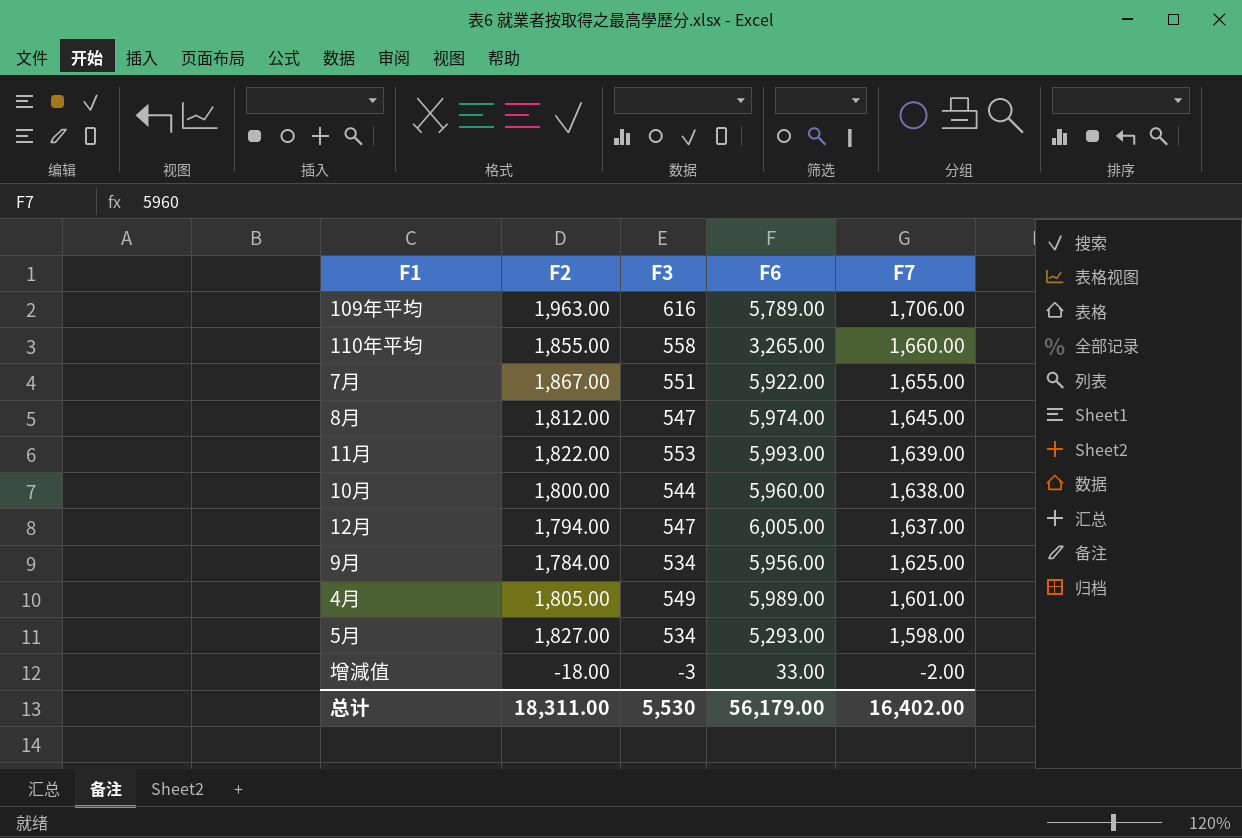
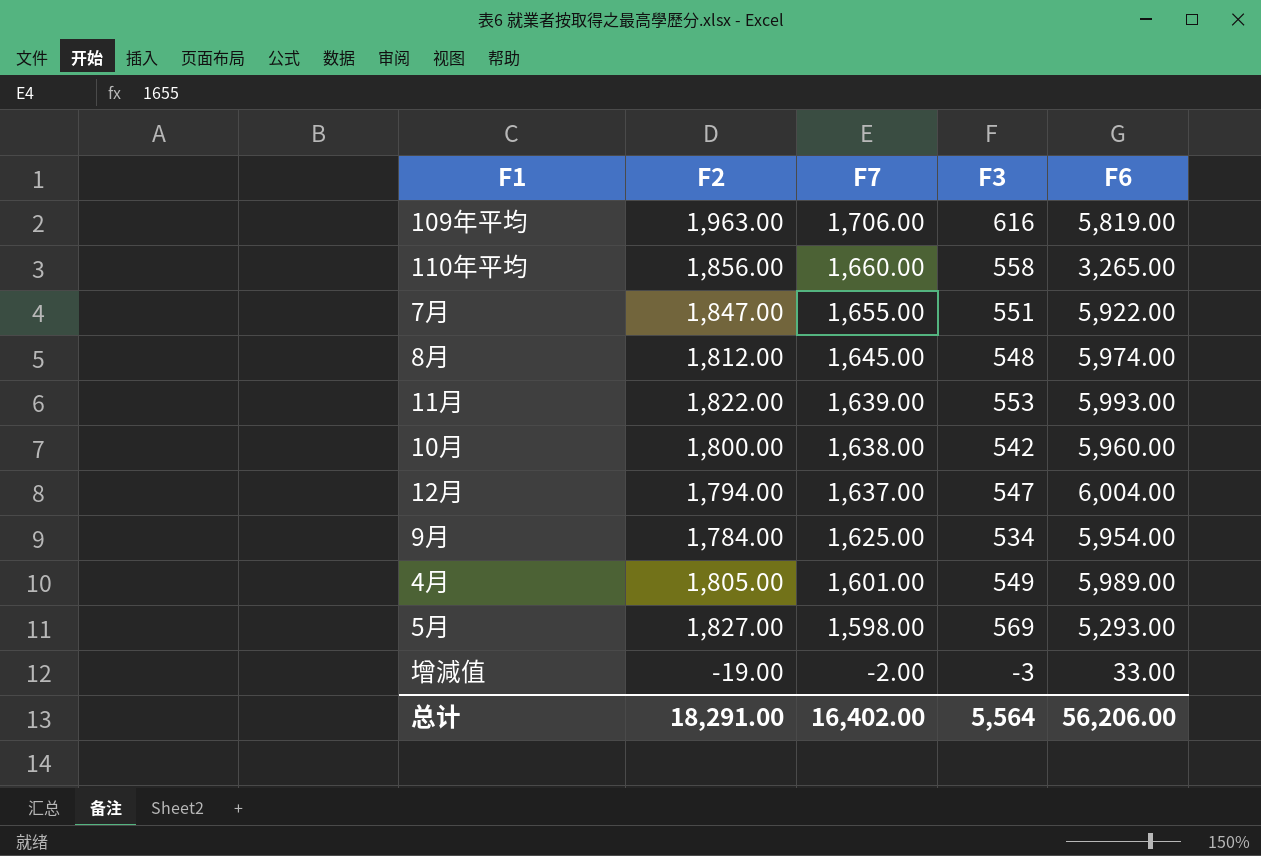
column F7 | position: 5 -> 3
109年平均 | F6: 5,789.00 -> 5,819.00
110年平均 | F2: 1,855.00 -> 1,856.00
7月 | F2: 1,867.00 -> 1,847.00
8月 | F3: 547 -> 548
10月 | F3: 544 -> 542
12月 | F6: 6,005.00 -> 6,004.00
9月 | F6: 5,956.00 -> 5,954.00
5月 | F3: 534 -> 569
增減值 | F2: -18.00 -> -19.00
总计 | F2: 18,311.00 -> 18,291.00
总计 | F3: 5,530 -> 5,564
总计 | F6: 56,179.00 -> 56,206.00

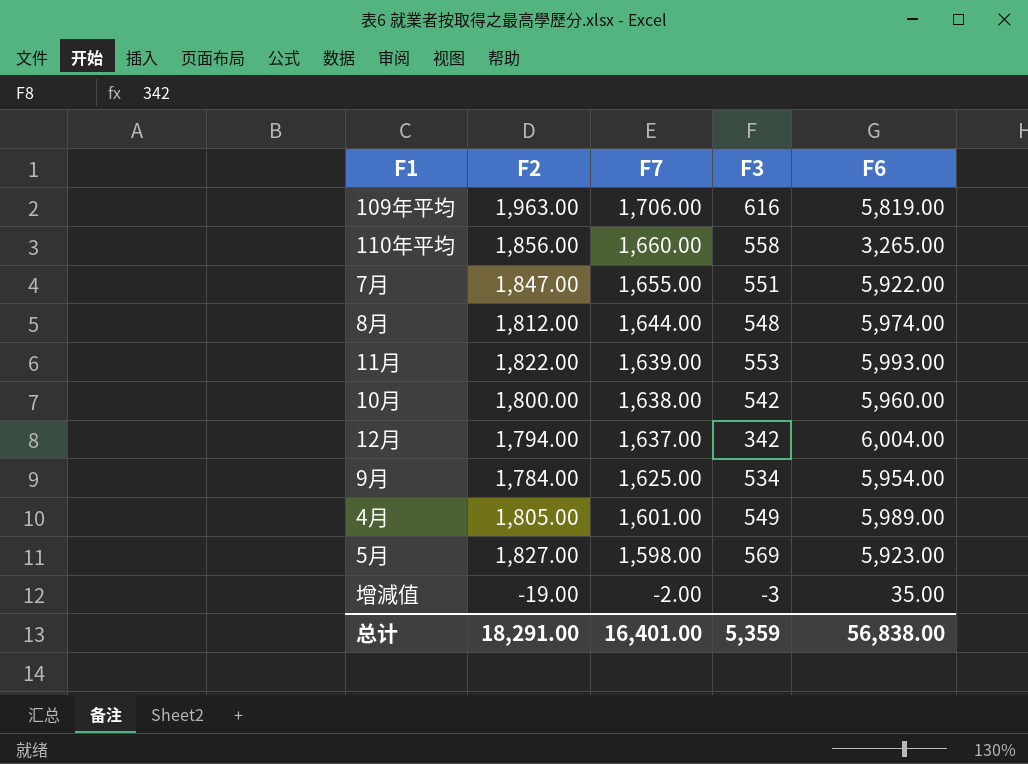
8月 | F7: 1,645.00 -> 1,644.00
12月 | F3: 547 -> 342
5月 | F6: 5,293.00 -> 5,923.00
增減值 | F6: 33.00 -> 35.00
总计 | F7: 16,402.00 -> 16,401.00
总计 | F3: 5,564 -> 5,359
总计 | F6: 56,206.00 -> 56,838.00

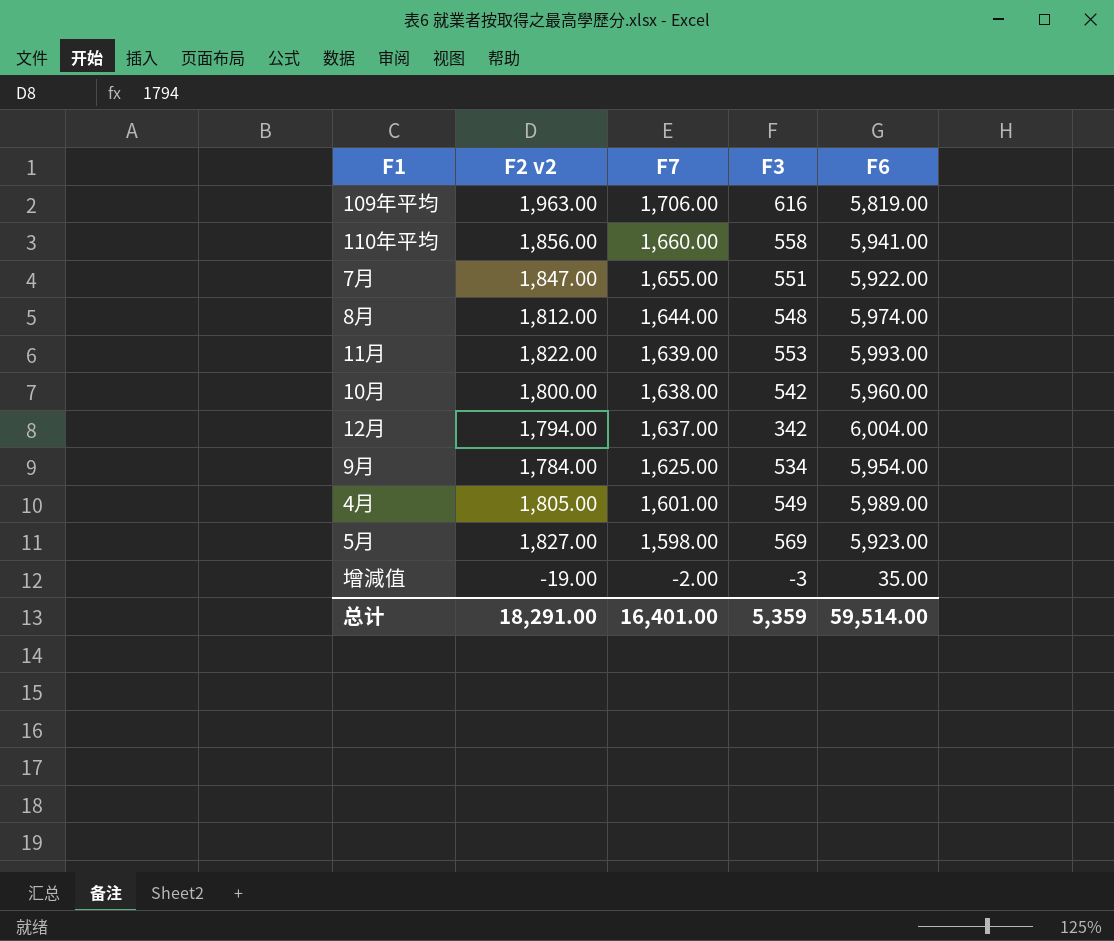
column name: F2 -> F2 v2
110年平均 | F6: 3,265.00 -> 5,941.00
总计 | F6: 56,838.00 -> 59,514.00

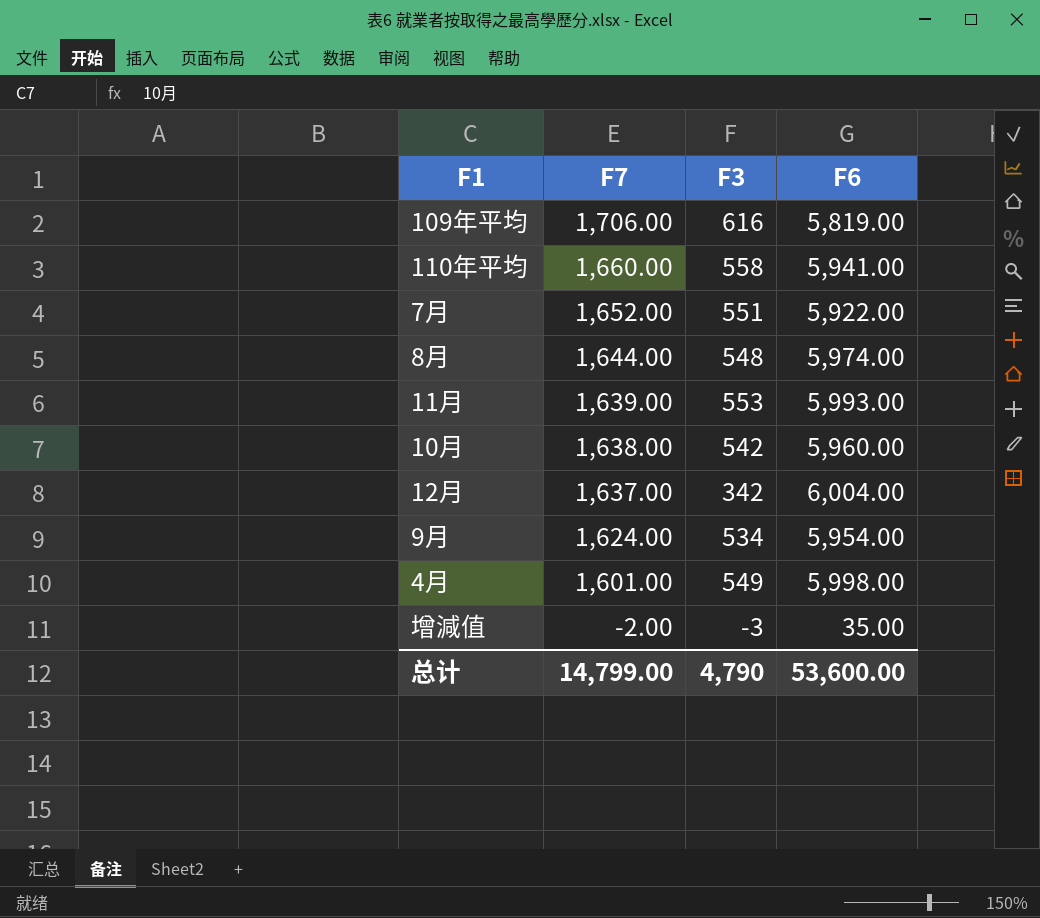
column F2 v2 | position: 2 -> none
row 5月: 1,827.00 | 1,598.00 | 569 | 5,923.00 -> none
7月 | F7: 1,655.00 -> 1,652.00
9月 | F7: 1,625.00 -> 1,624.00
4月 | F6: 5,989.00 -> 5,998.00
总计 | F7: 16,401.00 -> 14,799.00
总计 | F3: 5,359 -> 4,790
总计 | F6: 59,514.00 -> 53,600.00

